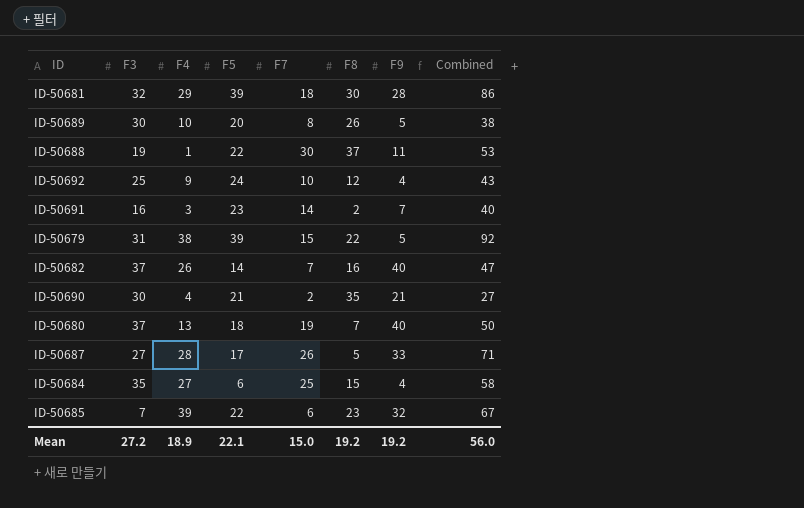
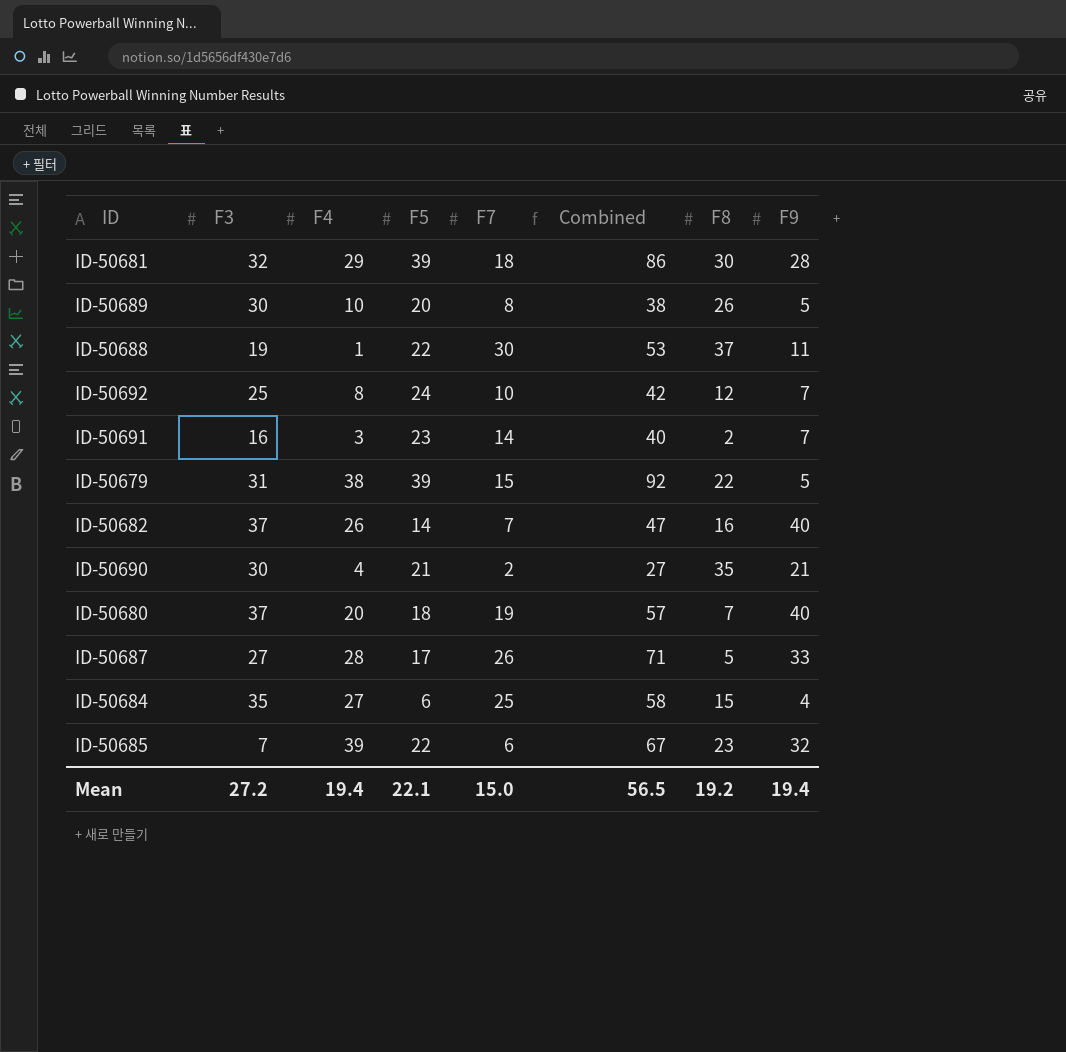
column Combined | position: 8 -> 6
ID-50692 | F4: 9 -> 8
ID-50692 | Combined: 43 -> 42
ID-50692 | F9: 4 -> 7
ID-50680 | F4: 13 -> 20
ID-50680 | Combined: 50 -> 57
Mean | F4: 18.9 -> 19.4
Mean | Combined: 56.0 -> 56.5
Mean | F9: 19.2 -> 19.4

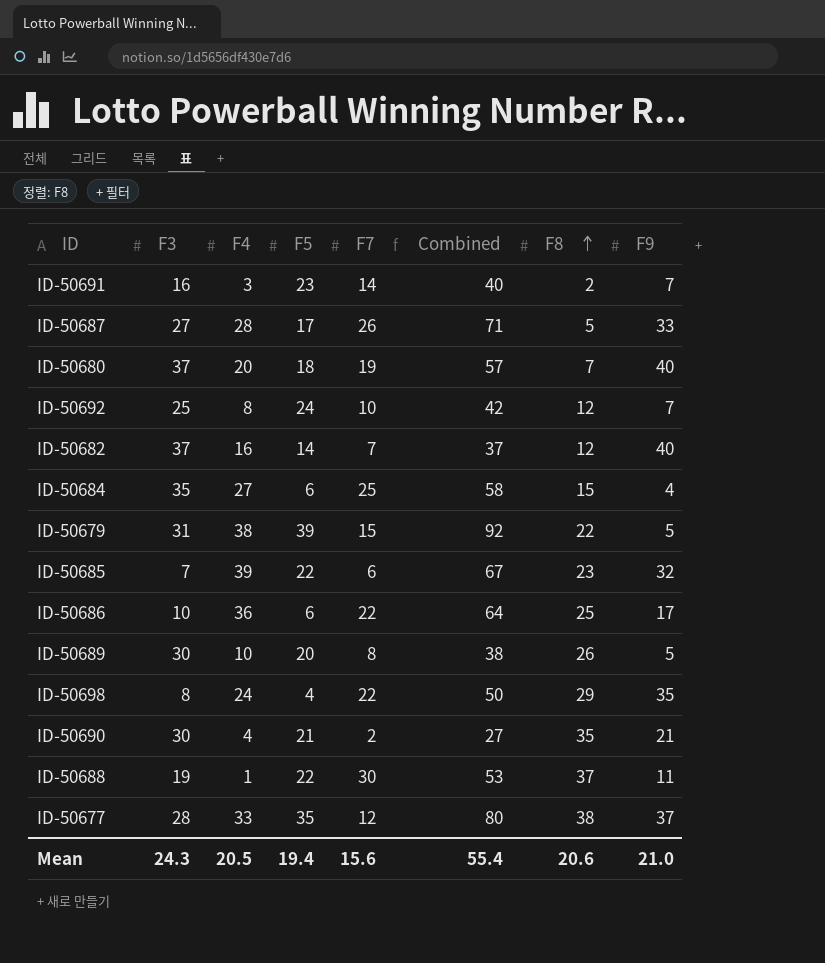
row order: none -> F8 ascending
row ID-50681: 32 | 29 | 39 | 18 | 86 | 30 | 28 -> none
ID-50682 | F4: 26 -> 16
ID-50682 | Combined: 47 -> 37
ID-50682 | F8: 16 -> 12
row ID-50686: none -> 10 | 36 | 6 | 22 | 64 | 25 | 17
row ID-50698: none -> 8 | 24 | 4 | 22 | 50 | 29 | 35
row ID-50677: none -> 28 | 33 | 35 | 12 | 80 | 38 | 37
Mean | F3: 27.2 -> 24.3
Mean | F4: 19.4 -> 20.5
Mean | F5: 22.1 -> 19.4
Mean | F7: 15.0 -> 15.6
Mean | Combined: 56.5 -> 55.4
Mean | F8: 19.2 -> 20.6
Mean | F9: 19.4 -> 21.0

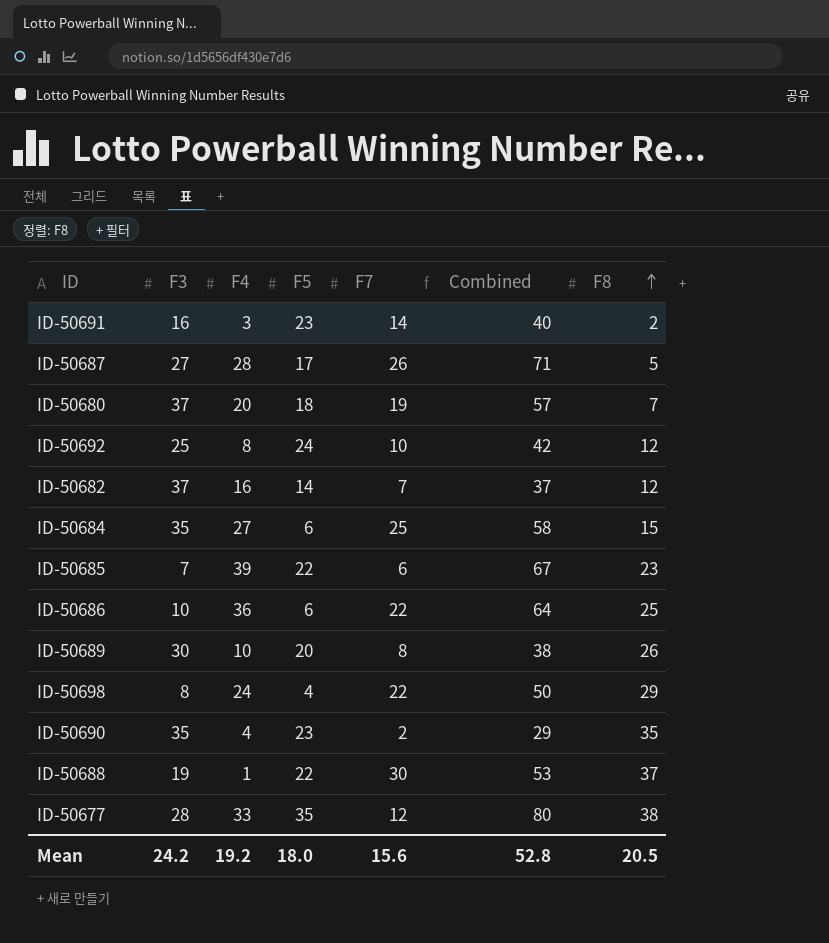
column F9 | position: 8 -> none
row ID-50679: 31 | 38 | 39 | 15 | 92 | 22 | 5 -> none
ID-50690 | F3: 30 -> 35
ID-50690 | F5: 21 -> 23
ID-50690 | Combined: 27 -> 29
Mean | F3: 24.3 -> 24.2
Mean | F4: 20.5 -> 19.2
Mean | F5: 19.4 -> 18.0
Mean | Combined: 55.4 -> 52.8
Mean | F8: 20.6 -> 20.5

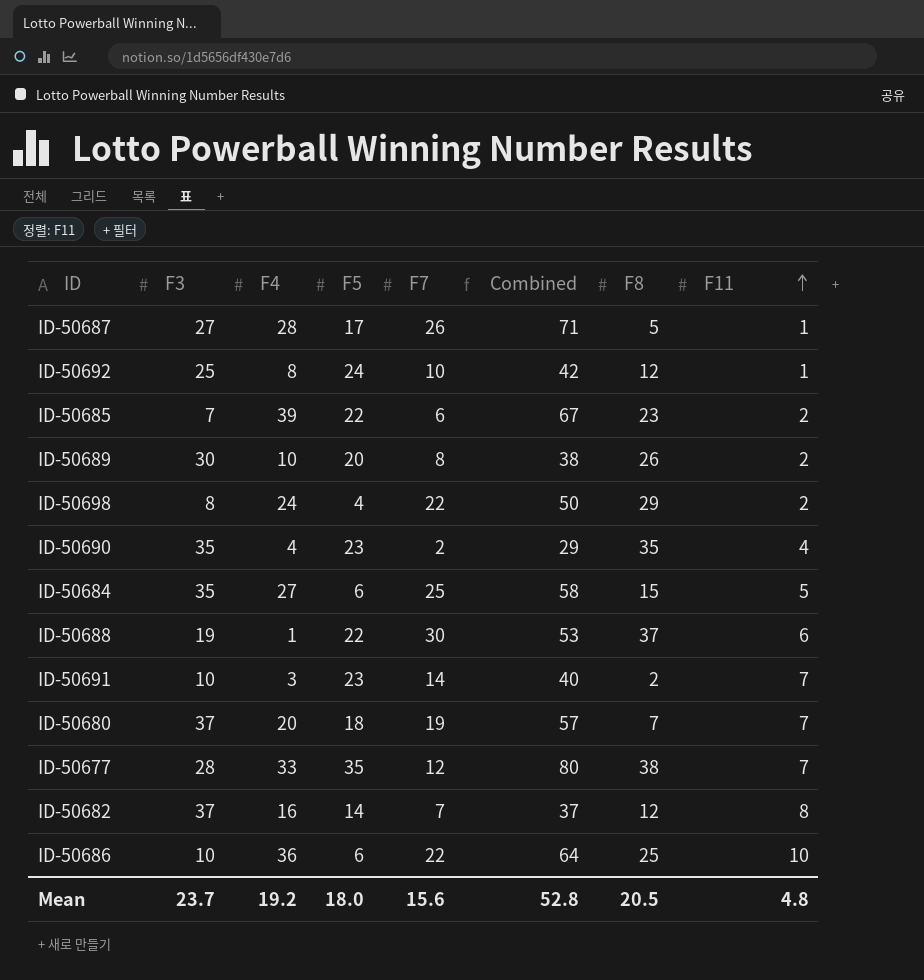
row order: F8 ascending -> F11 ascending
column F11 | position: none -> 8
ID-50691 | F3: 16 -> 10
Mean | F3: 24.2 -> 23.7

